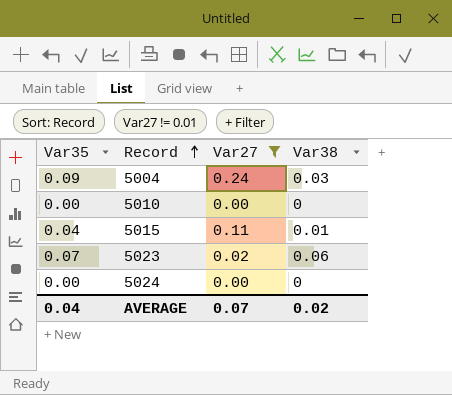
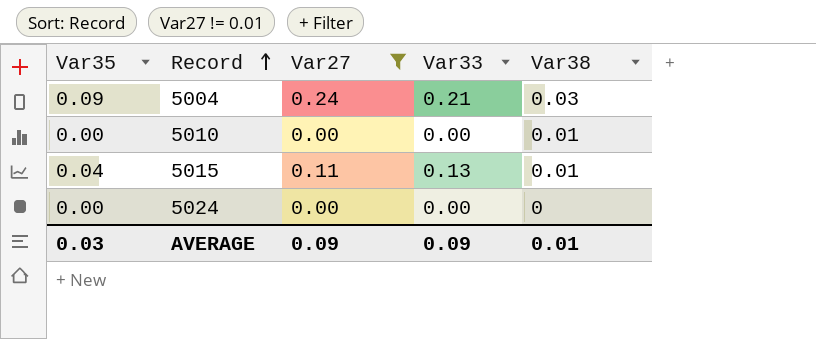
column Var33 | position: none -> 4
row 5023: 0.07 | 0.02 | 0.06 -> none
5010 | Var38: 0 -> 0.01
AVERAGE | Var35: 0.04 -> 0.03
AVERAGE | Var27: 0.07 -> 0.09
AVERAGE | Var38: 0.02 -> 0.01

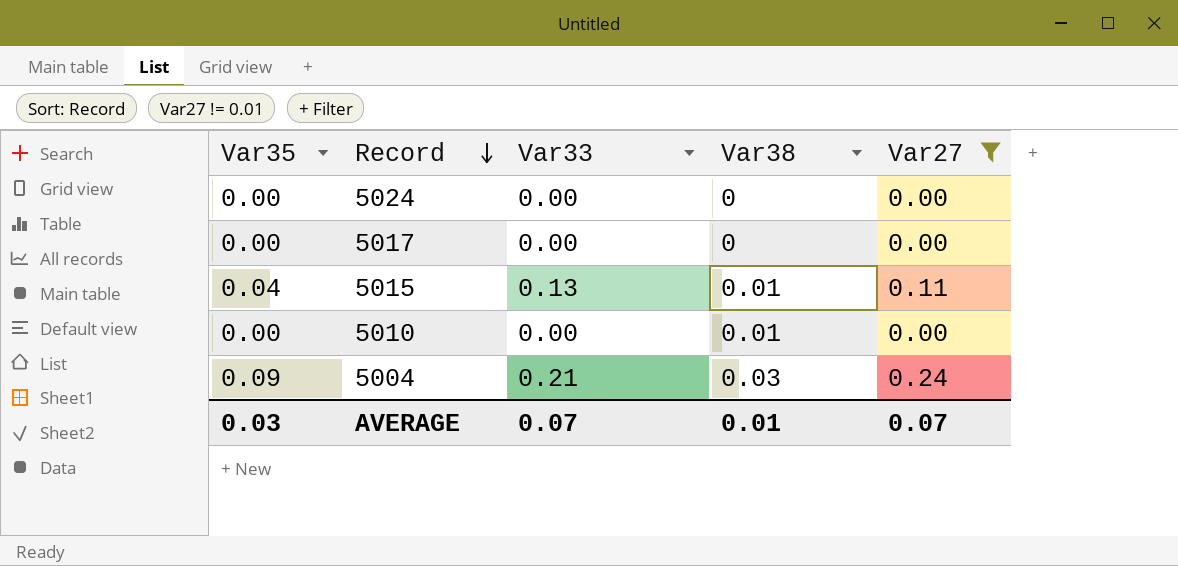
row order: Record ascending -> Record descending
column Var27 | position: 3 -> 5
row 5017: none -> 0.00 | 0.00 | 0 | 0.00
AVERAGE | Var33: 0.09 -> 0.07
AVERAGE | Var27: 0.09 -> 0.07

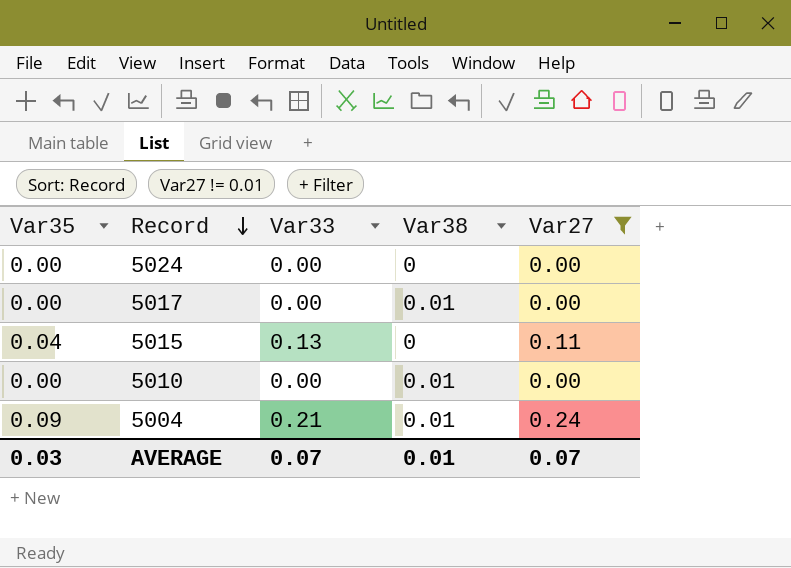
5017 | Var38: 0 -> 0.01
5015 | Var38: 0.01 -> 0
5004 | Var38: 0.03 -> 0.01

